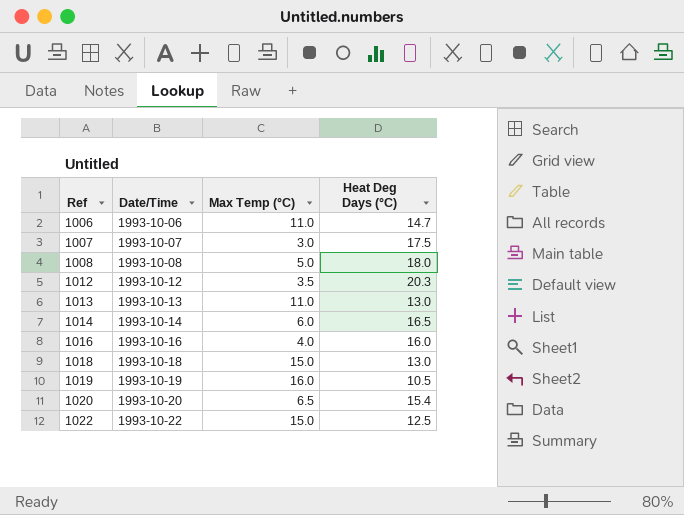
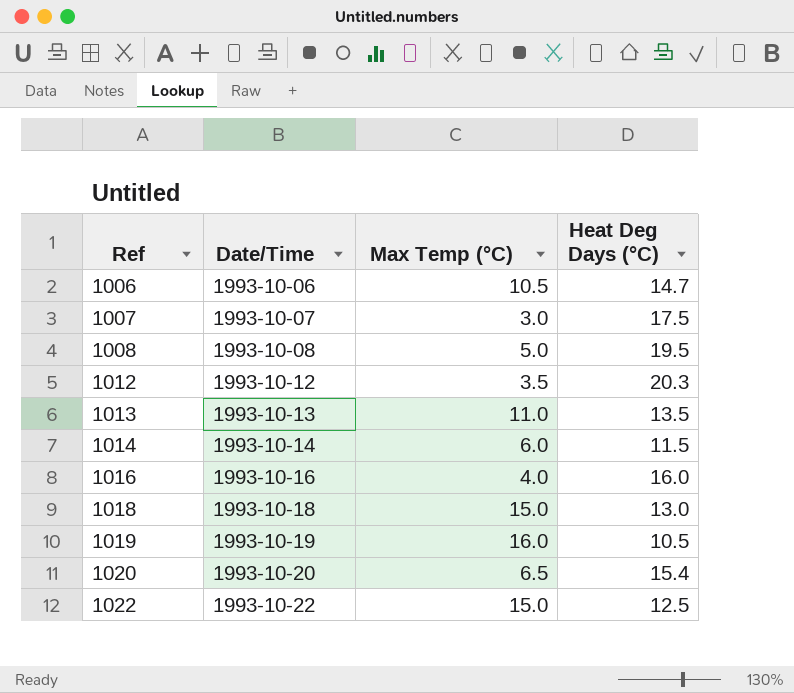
1006 | Max Temp (°C): 11.0 -> 10.5
1008 | Heat Deg Days (°C): 18.0 -> 19.5
1013 | Heat Deg Days (°C): 13.0 -> 13.5
1014 | Heat Deg Days (°C): 16.5 -> 11.5

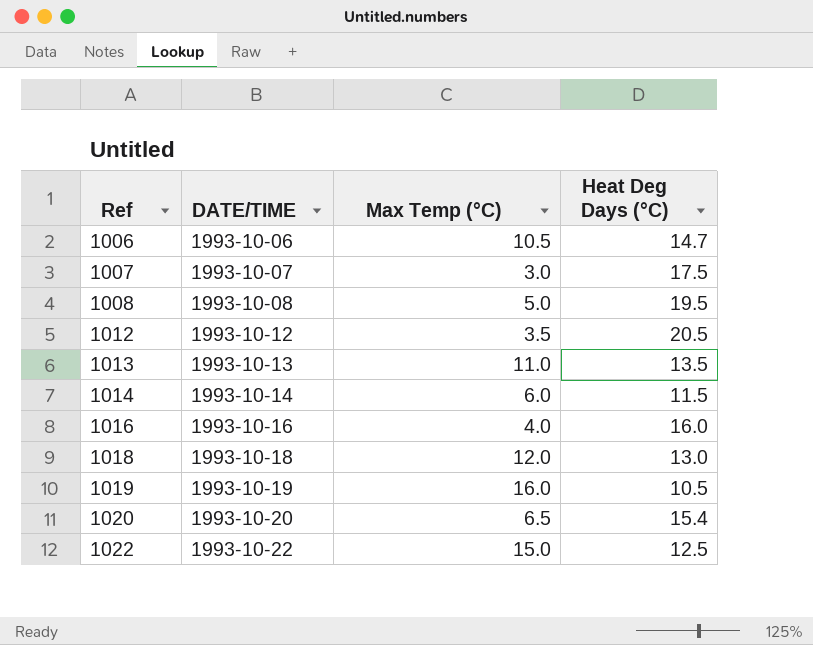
column name: Date/Time -> DATE/TIME
1012 | Heat Deg Days (°C): 20.3 -> 20.5
1018 | Max Temp (°C): 15.0 -> 12.0

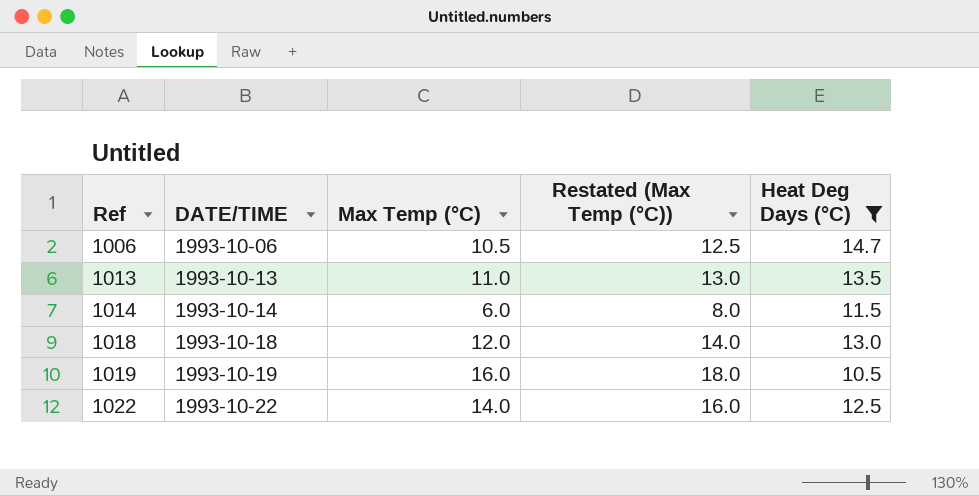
filter: none -> Heat Deg Days (°C) <= 14.7
column Restated (Max Temp (°C)) | formula: none -> [Max Temp (°C)] + 2
1022 | Max Temp (°C): 15.0 -> 14.0

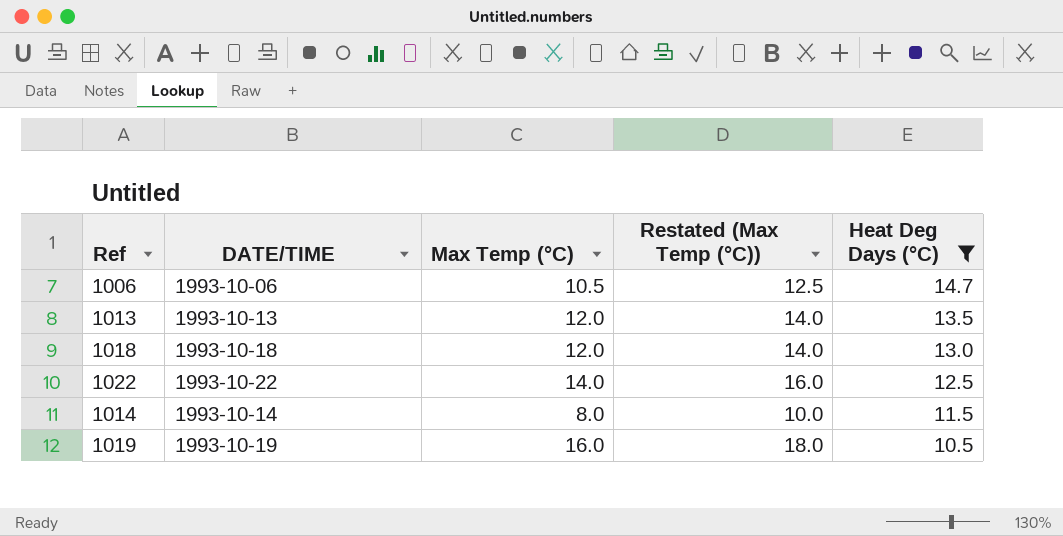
row order: Ref ascending -> Heat Deg Days (°C) descending
1013 | Max Temp (°C): 11.0 -> 12.0
1013 | Restated (Max Temp (°C)): 13.0 -> 14.0
1014 | Max Temp (°C): 6.0 -> 8.0
1014 | Restated (Max Temp (°C)): 8.0 -> 10.0

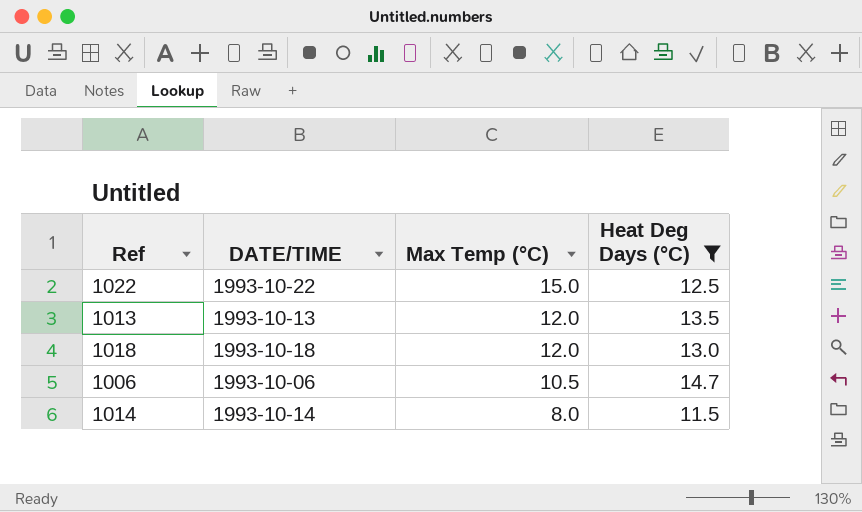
row order: Heat Deg Days (°C) descending -> Max Temp (°C) descending
column Restated (Max Temp (°C)) | formula: [Max Temp (°C)] + 2 -> none
row 1019: 1993-10-19 | 16.0 | 18.0 | 10.5 -> none
1022 | Max Temp (°C): 14.0 -> 15.0

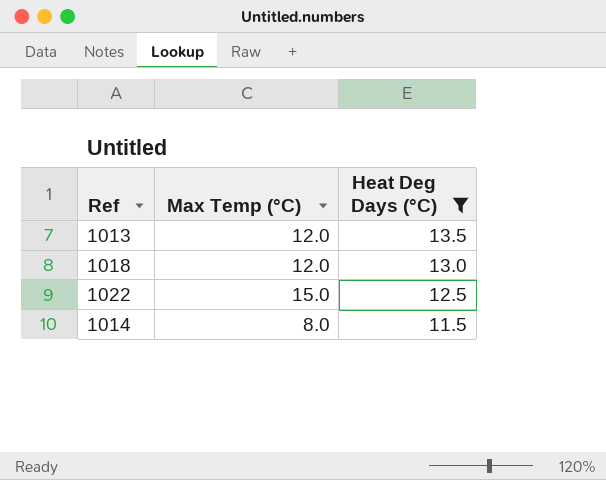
row order: Max Temp (°C) descending -> Heat Deg Days (°C) descending
column DATE/TIME | position: 2 -> none
row 1006: 1993-10-06 | 10.5 | 14.7 -> none

